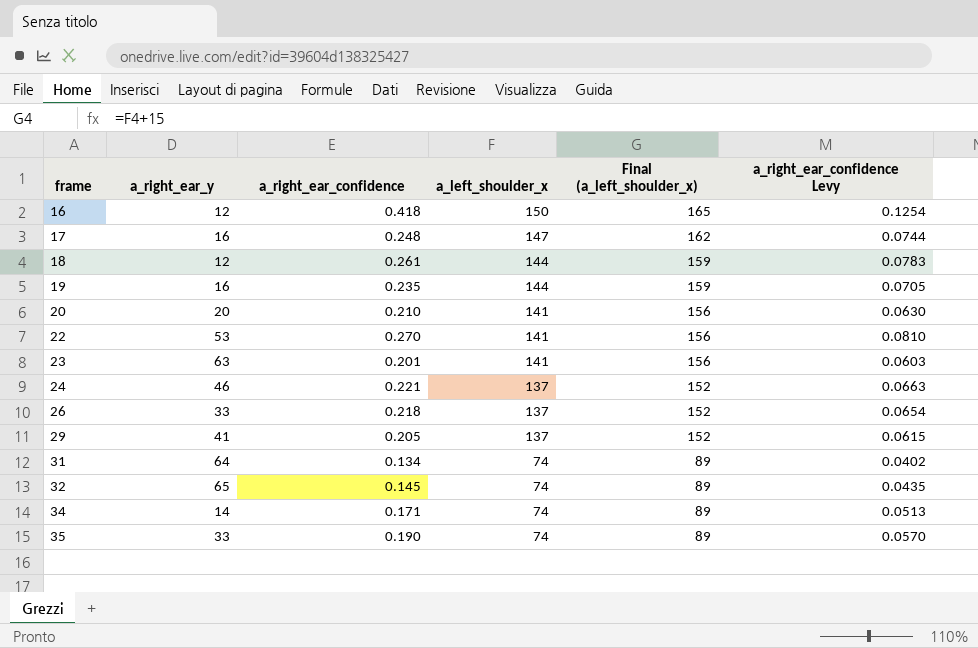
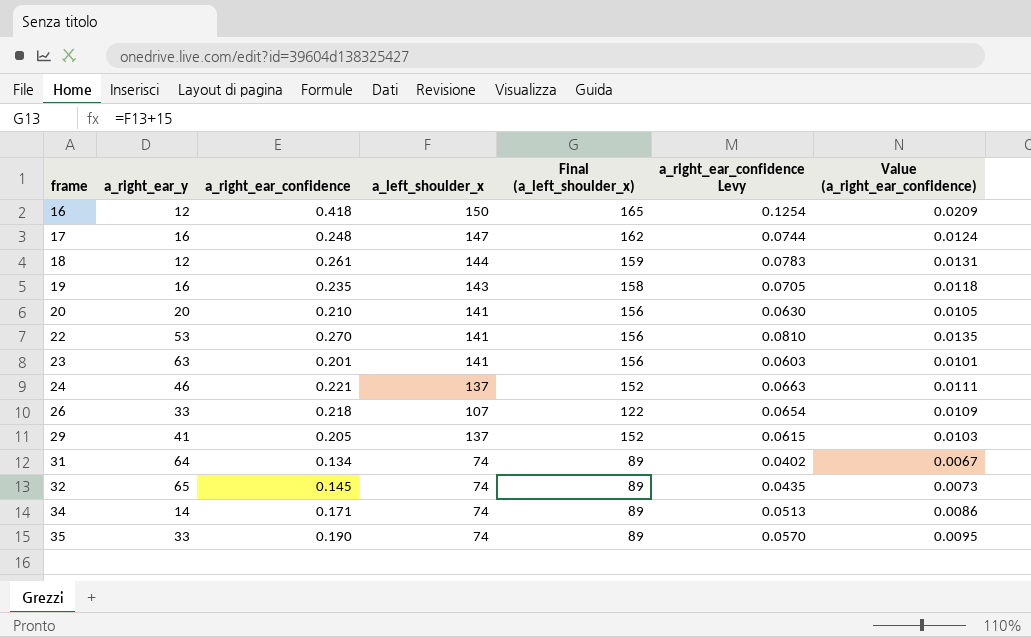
column Value (a_right_ear_confidence) | formula: none -> [a_right_ear_confidence] * 0.05
19 | a_left_shoulder_x: 144 -> 143
19 | Final (a_left_shoulder_x): 159 -> 158
26 | a_left_shoulder_x: 137 -> 107
26 | Final (a_left_shoulder_x): 152 -> 122

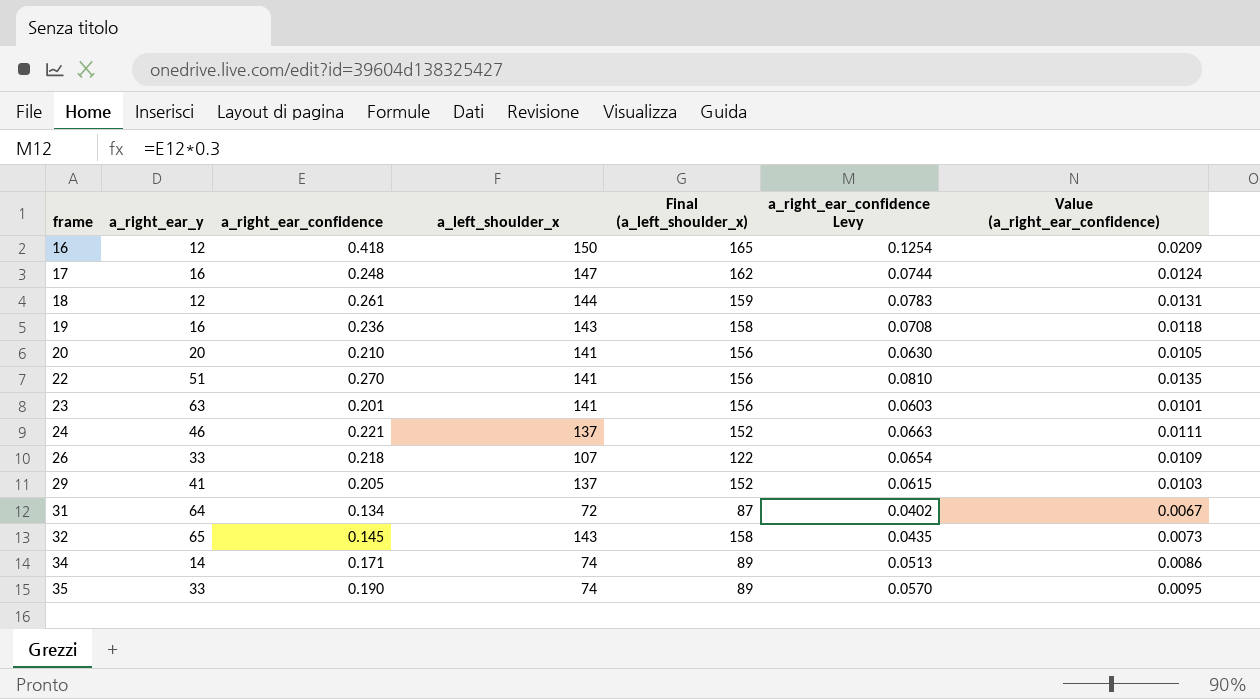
19 | a_right_ear_confidence: 0.235 -> 0.236
19 | a_right_ear_confidence Levy: 0.0705 -> 0.0708
22 | a_right_ear_y: 53 -> 51
31 | a_left_shoulder_x: 74 -> 72
31 | Final (a_left_shoulder_x): 89 -> 87
32 | a_left_shoulder_x: 74 -> 143
32 | Final (a_left_shoulder_x): 89 -> 158

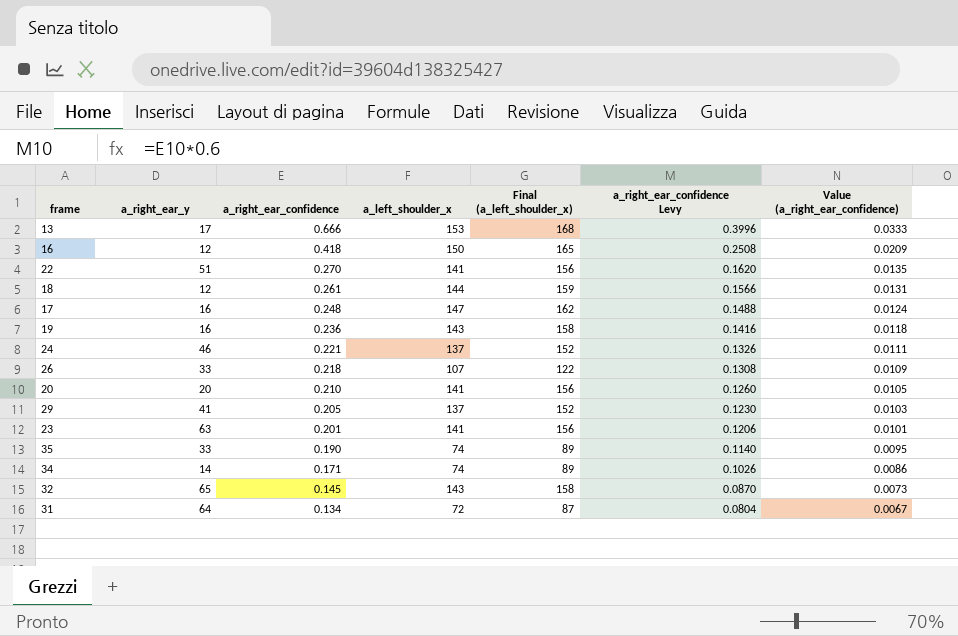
row order: frame ascending -> a_right_ear_confidence descending
column a_right_ear_confidence Levy | formula: [a_right_ear_confidence] * 0.3 -> [a_right_ear_confidence] * 0.6
row 13: none -> 17 | 0.666 | 153 | 168 | 0.3996 | 0.0333

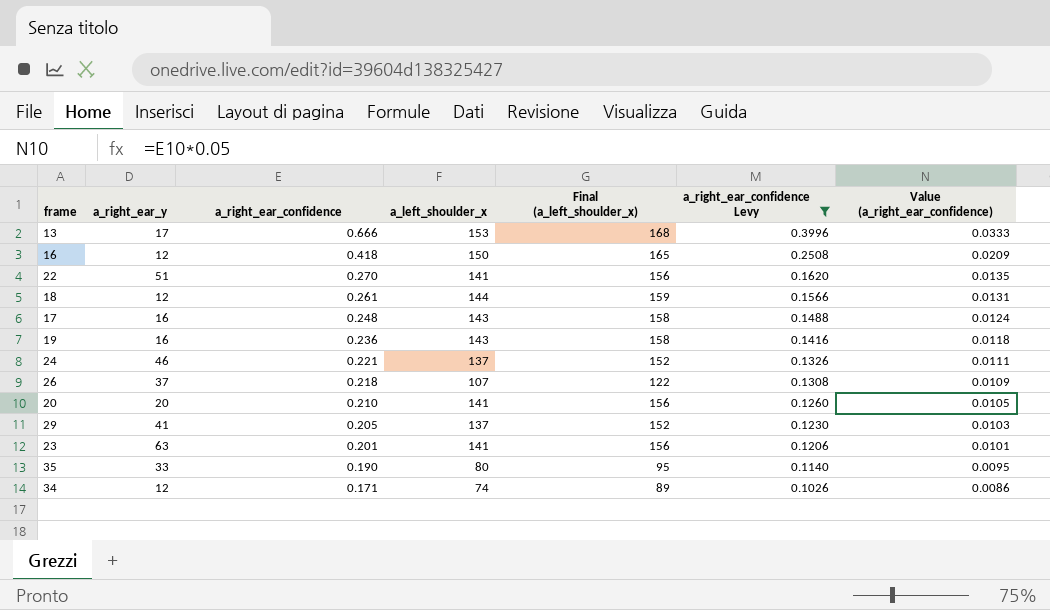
filter: none -> a_right_ear_confidence Levy >= 0.1026
17 | a_left_shoulder_x: 147 -> 143
17 | Final (a_left_shoulder_x): 162 -> 158
26 | a_right_ear_y: 33 -> 37
35 | a_left_shoulder_x: 74 -> 80
35 | Final (a_left_shoulder_x): 89 -> 95
34 | a_right_ear_y: 14 -> 12

